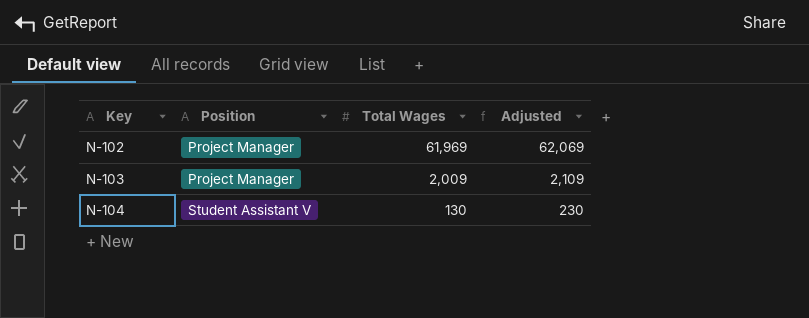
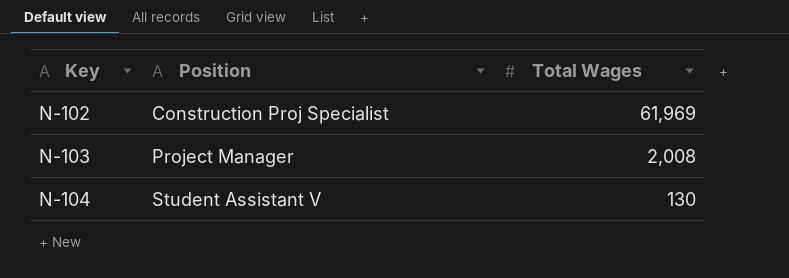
column Adjusted | formula: [Total Wages] + 100 -> none
N-102 | Position: Project Manager -> Construction Proj Specialist
N-103 | Total Wages: 2,009 -> 2,008

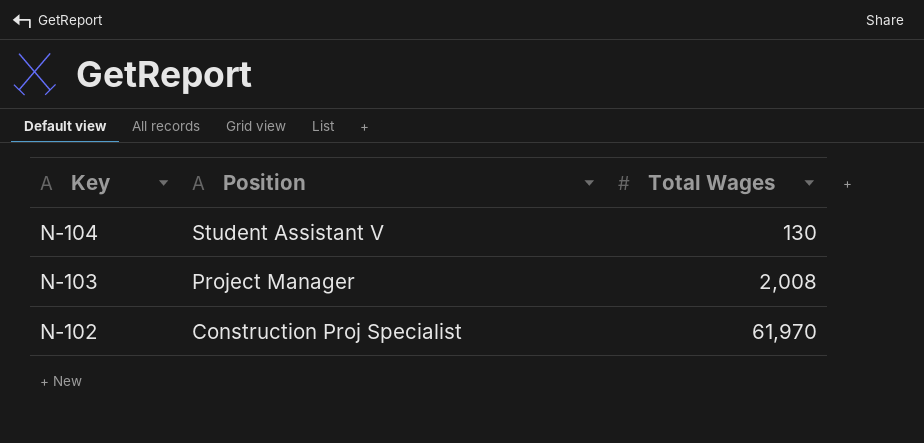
row order: Key ascending -> Key descending
N-102 | Total Wages: 61,969 -> 61,970

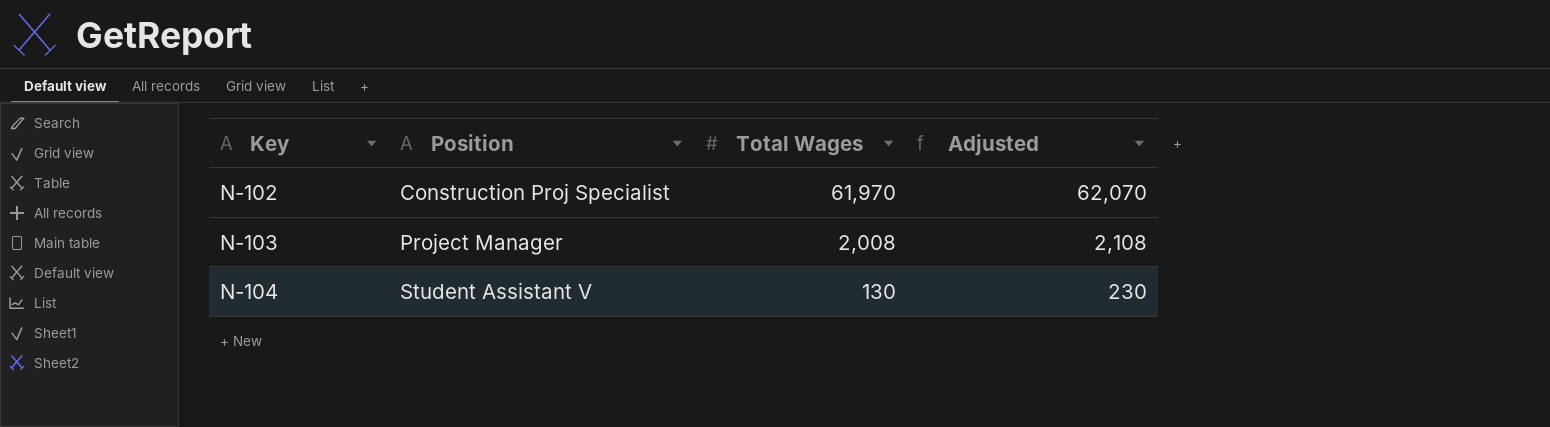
row order: Key descending -> Key ascending
column Adjusted | formula: none -> [Total Wages] + 100

